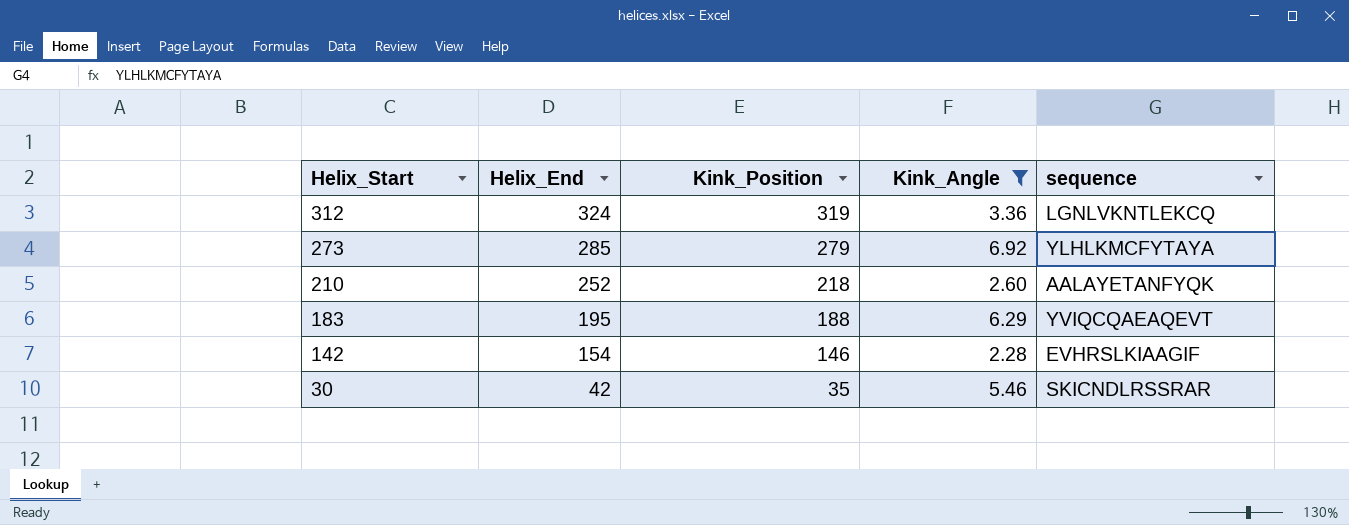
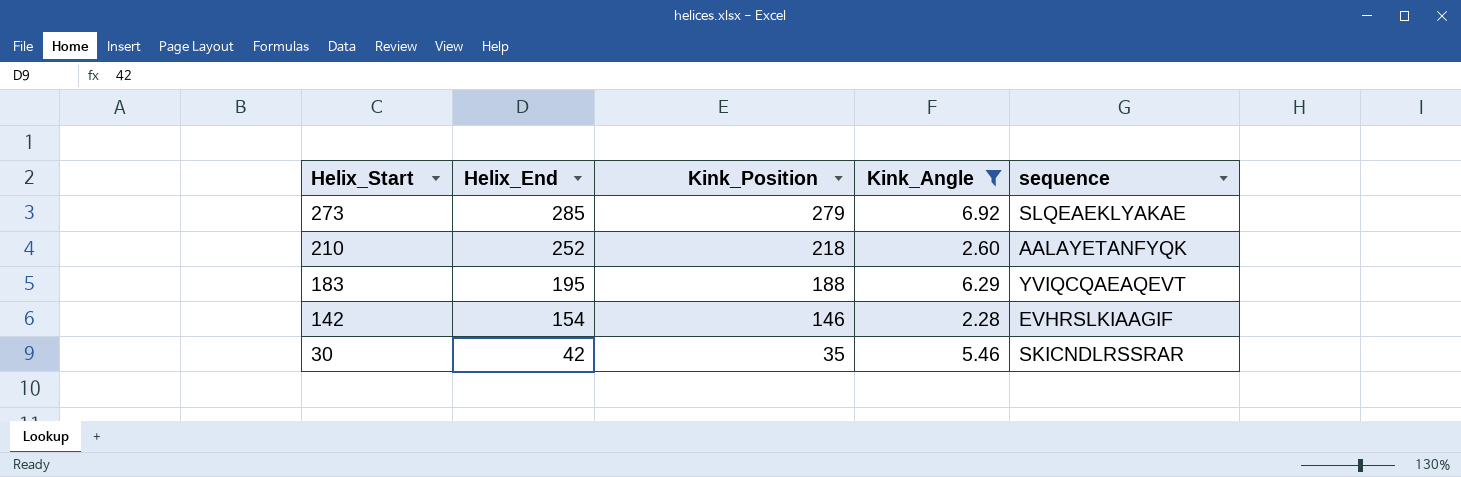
row 312: 324 | 319 | 3.36 | LGNLVKNTLEKCQ -> none
273 | sequence: YLHLKMCFYTAYA -> SLQEAEKLYAKAE

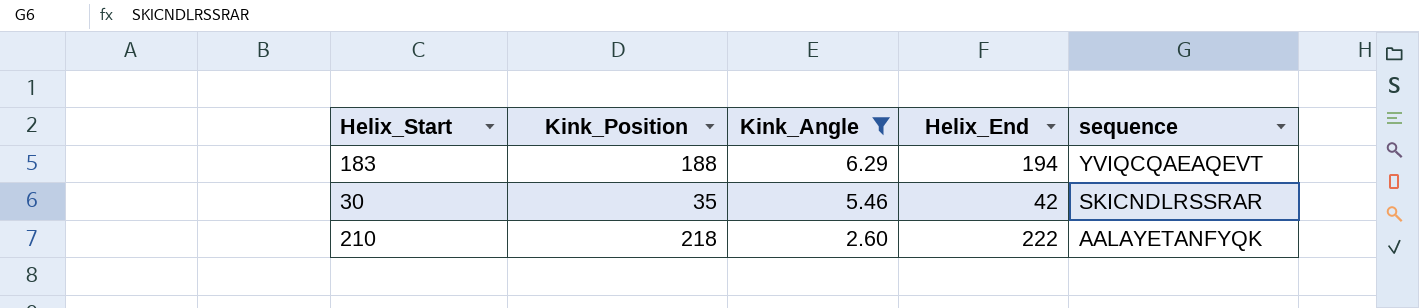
row order: Helix_Start descending -> Kink_Angle descending
column Helix_End | position: 2 -> 4
row 273: 285 | 279 | 6.92 | SLQEAEKLYAKAE -> none
row 142: 154 | 146 | 2.28 | EVHRSLKIAAGIF -> none
183 | Helix_End: 195 -> 194
210 | Helix_End: 252 -> 222

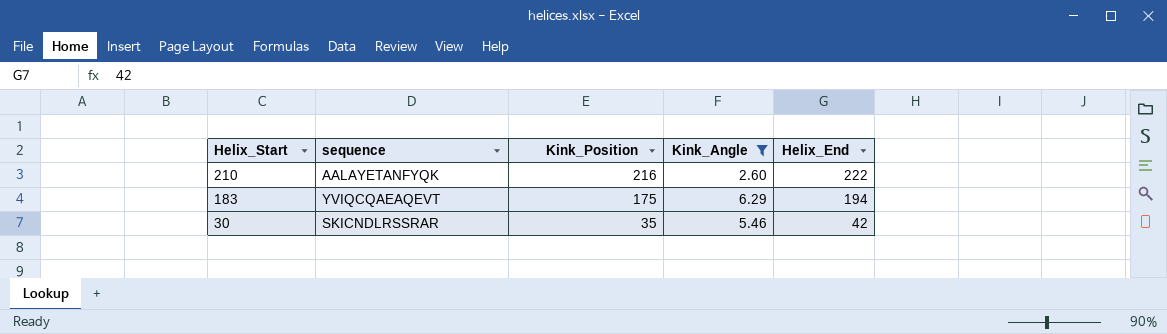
row order: Kink_Angle descending -> Helix_Start descending
column sequence | position: 5 -> 2
210 | Kink_Position: 218 -> 216
183 | Kink_Position: 188 -> 175

